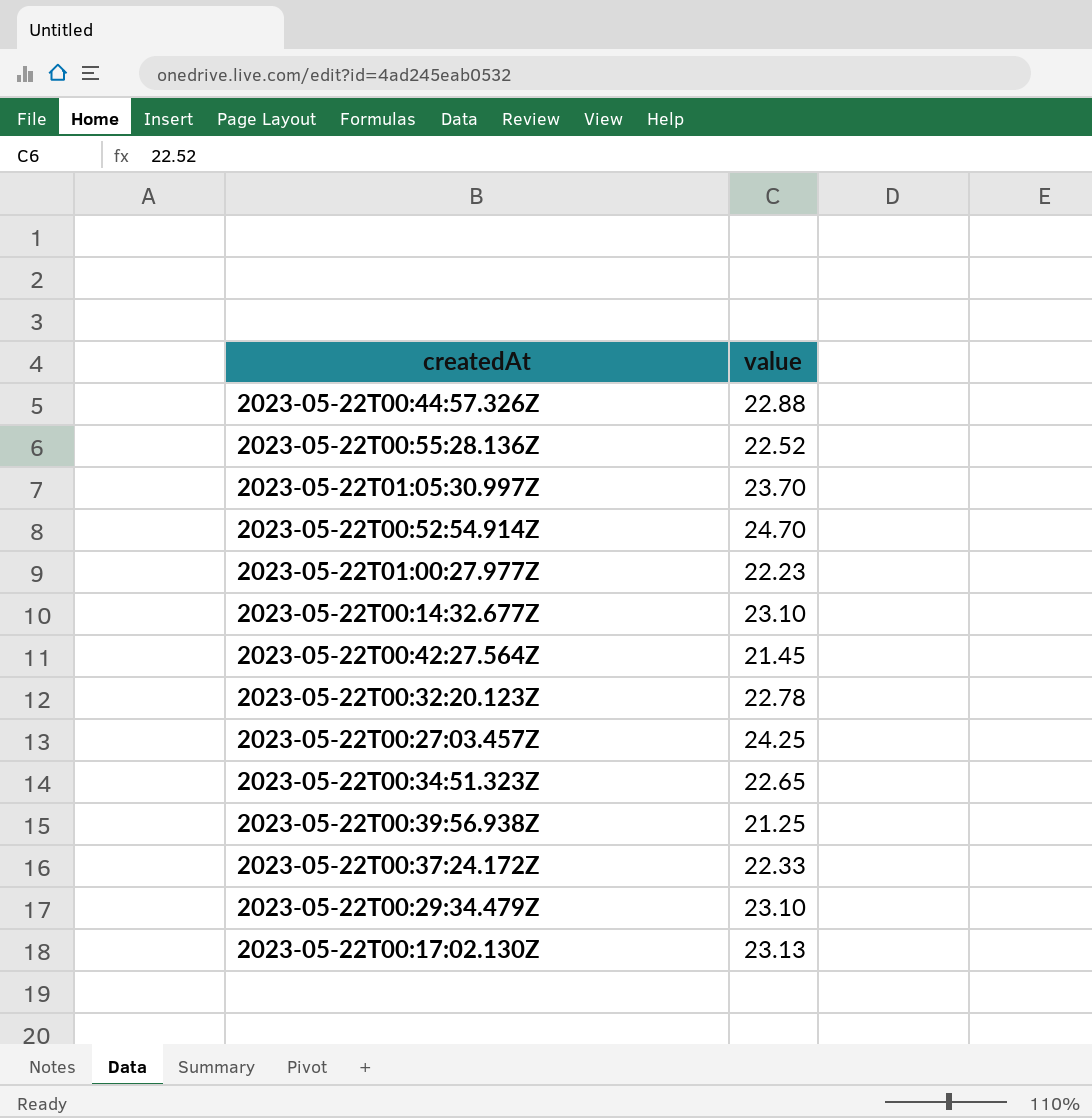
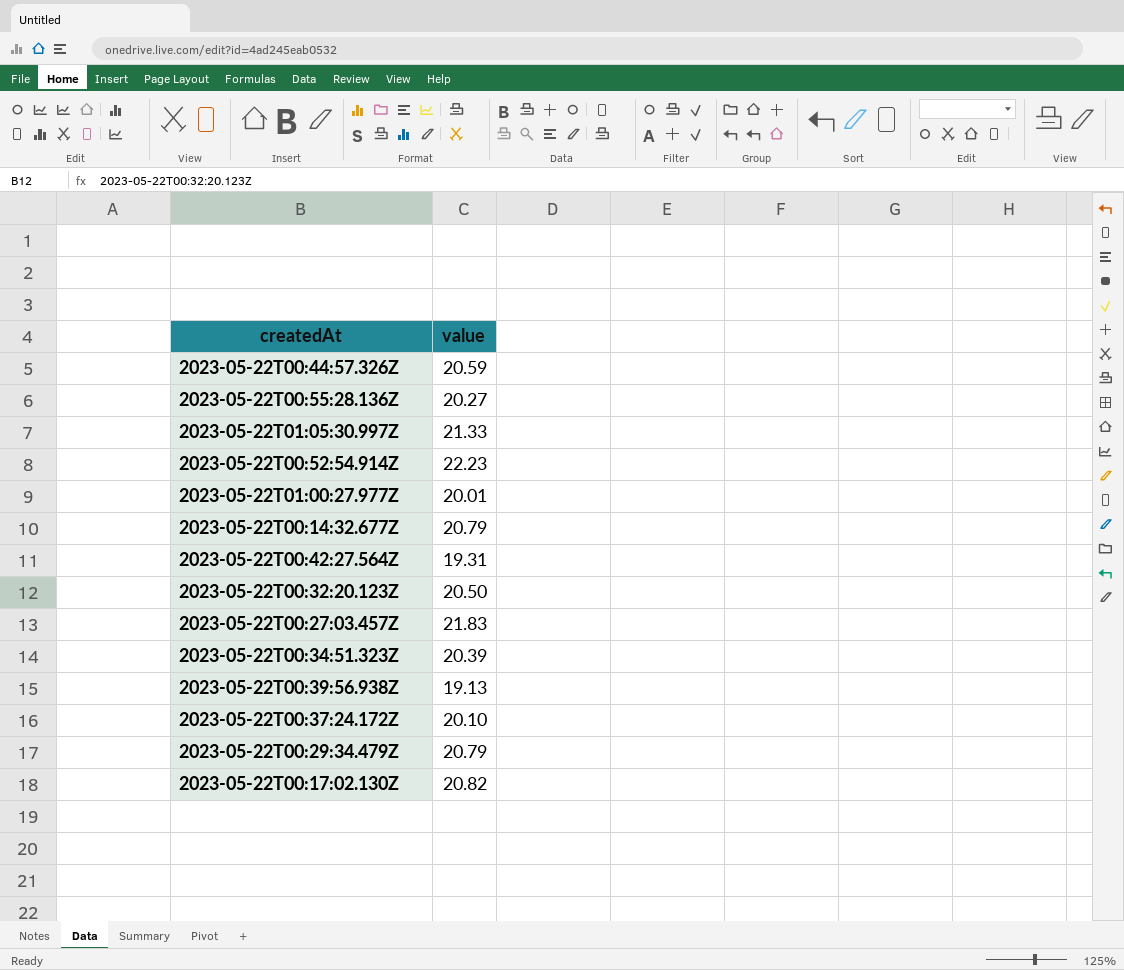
2023-05-22T00:44:57.326Z | value: 22.88 -> 20.59
2023-05-22T00:55:28.136Z | value: 22.52 -> 20.27
2023-05-22T01:05:30.997Z | value: 23.70 -> 21.33
2023-05-22T00:52:54.914Z | value: 24.70 -> 22.23
2023-05-22T01:00:27.977Z | value: 22.23 -> 20.01
2023-05-22T00:14:32.677Z | value: 23.10 -> 20.79
2023-05-22T00:42:27.564Z | value: 21.45 -> 19.31
2023-05-22T00:32:20.123Z | value: 22.78 -> 20.50
2023-05-22T00:27:03.457Z | value: 24.25 -> 21.83
2023-05-22T00:34:51.323Z | value: 22.65 -> 20.39
2023-05-22T00:39:56.938Z | value: 21.25 -> 19.13
2023-05-22T00:37:24.172Z | value: 22.33 -> 20.10
2023-05-22T00:29:34.479Z | value: 23.10 -> 20.79
2023-05-22T00:17:02.130Z | value: 23.13 -> 20.82

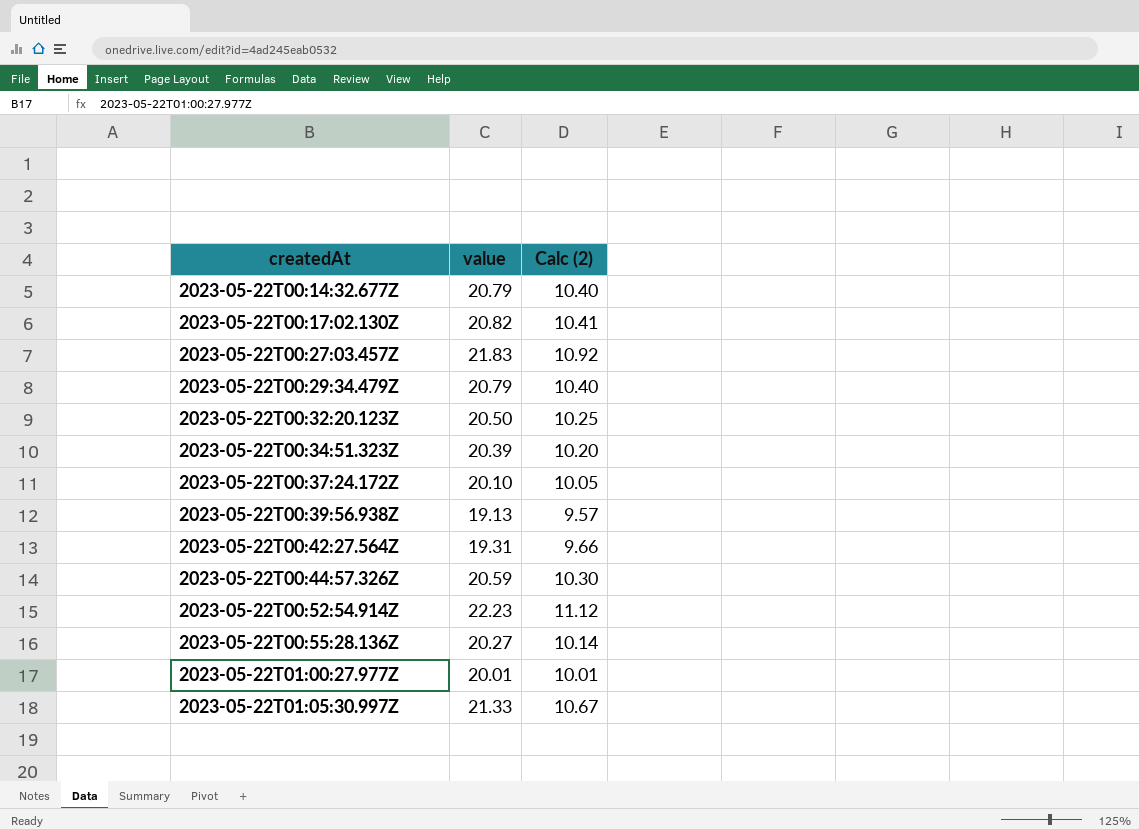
row order: none -> createdAt ascending
column Calc (2) | formula: none -> [value] * 0.5

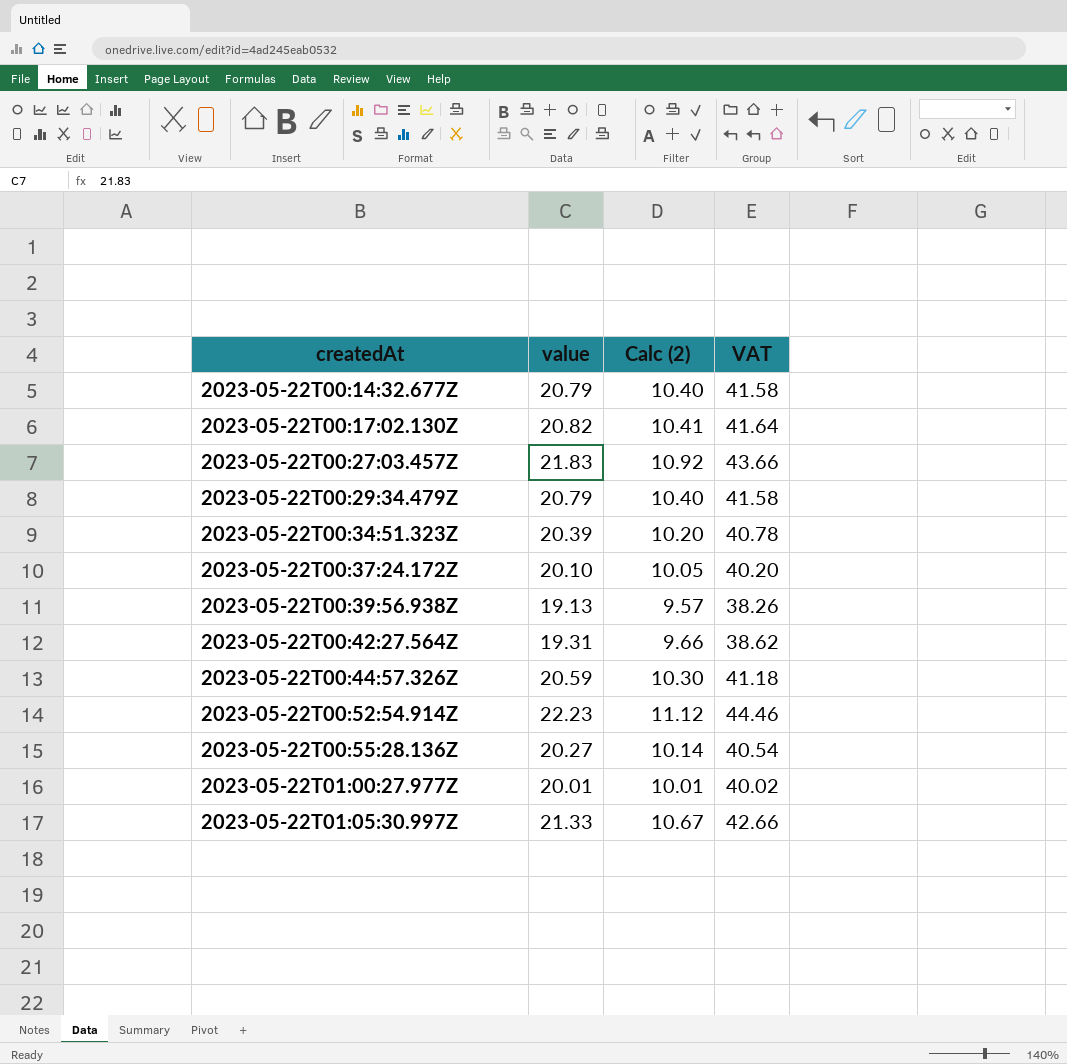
column VAT | formula: none -> [value] * 2
row 2023-05-22T00:32:20.123Z: 20.50 | 10.25 -> none

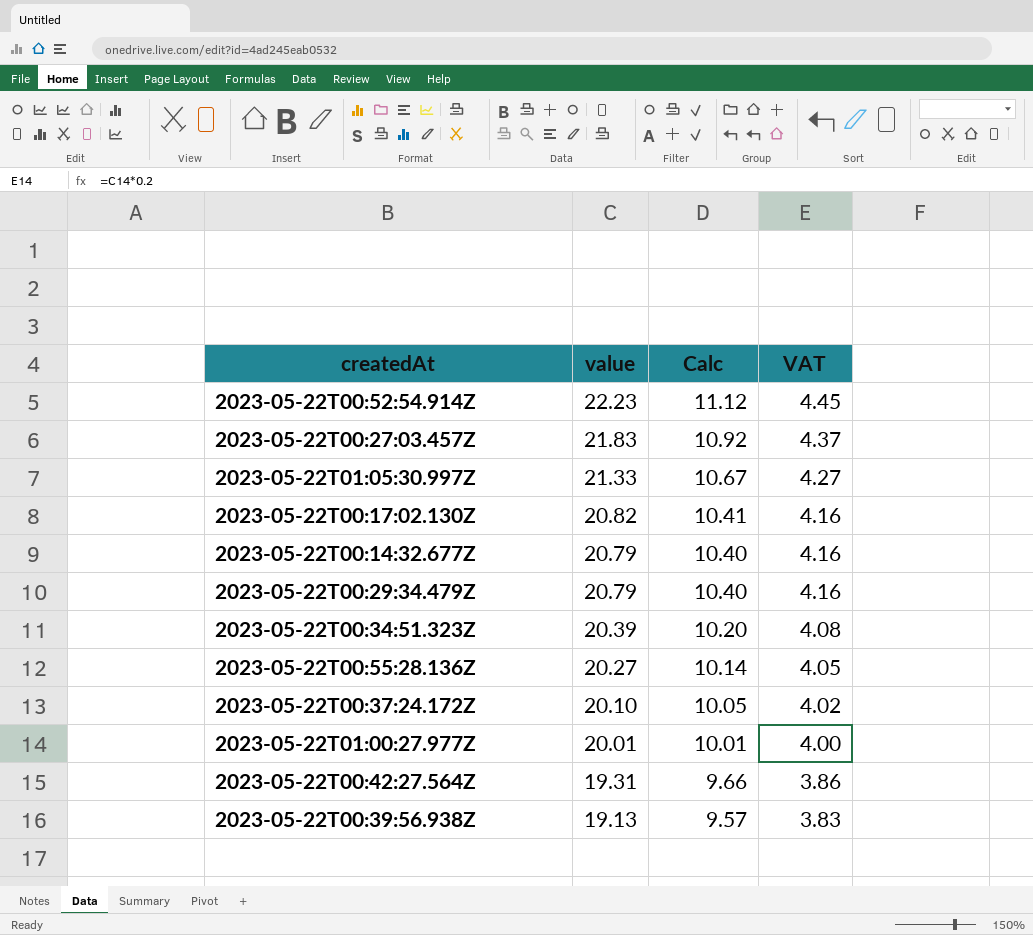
row order: createdAt ascending -> value descending
column name: Calc (2) -> Calc
column VAT | formula: [value] * 2 -> [value] * 0.2
row 2023-05-22T00:44:57.326Z: 20.59 | 10.30 | 41.18 -> none

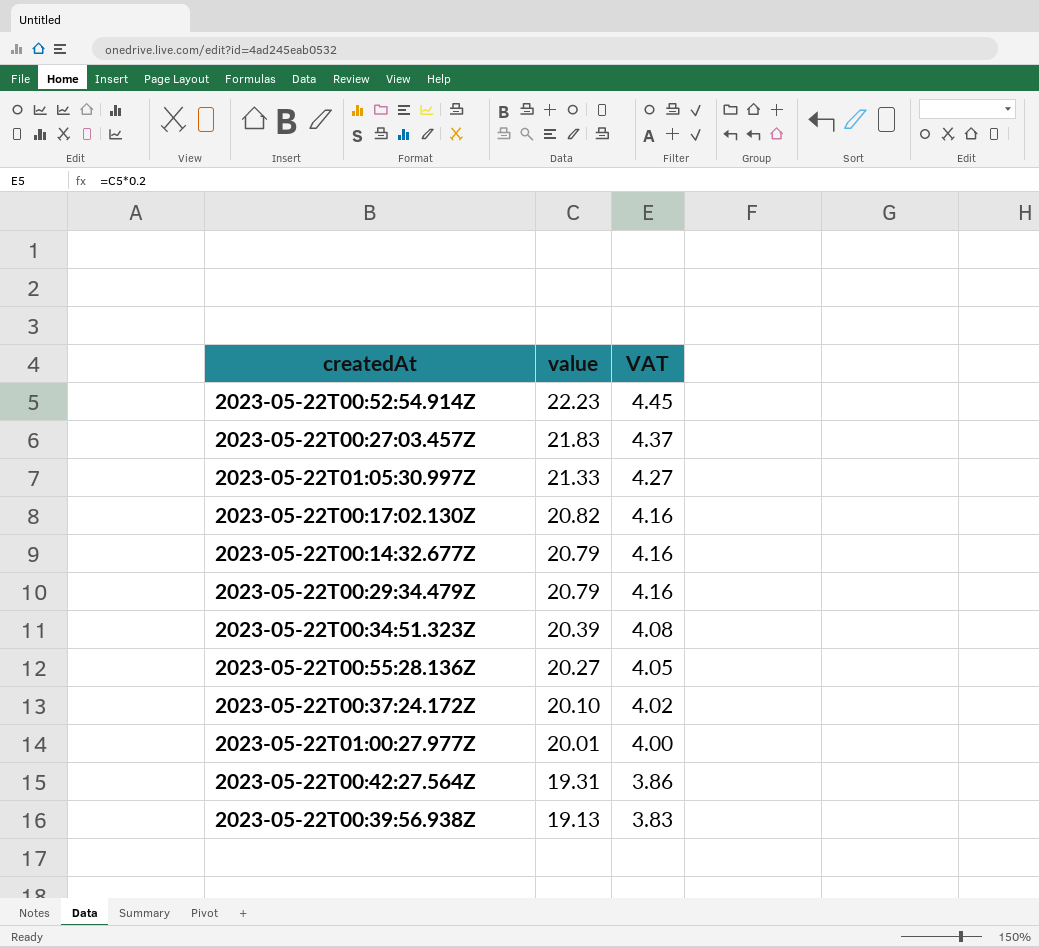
column Calc | formula: [value] * 0.5 -> none

